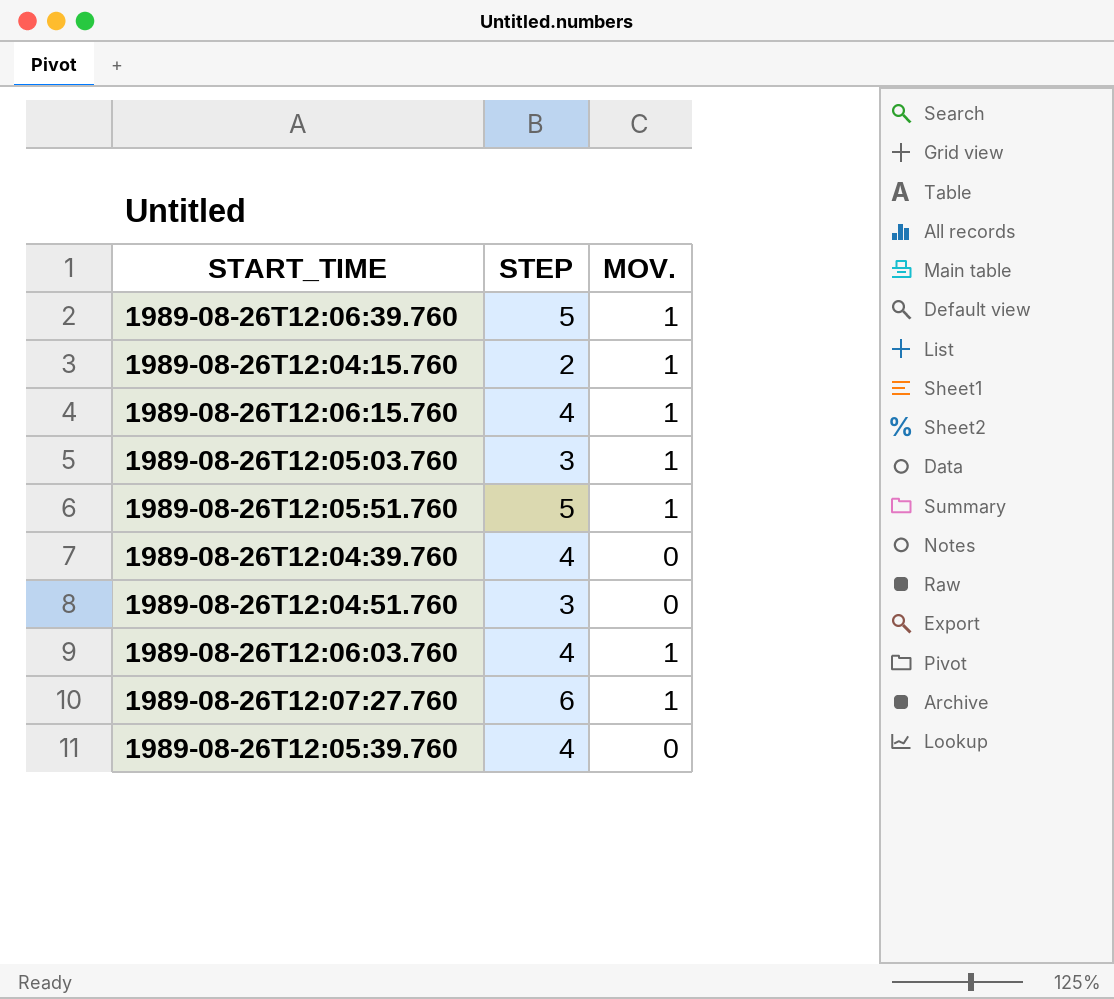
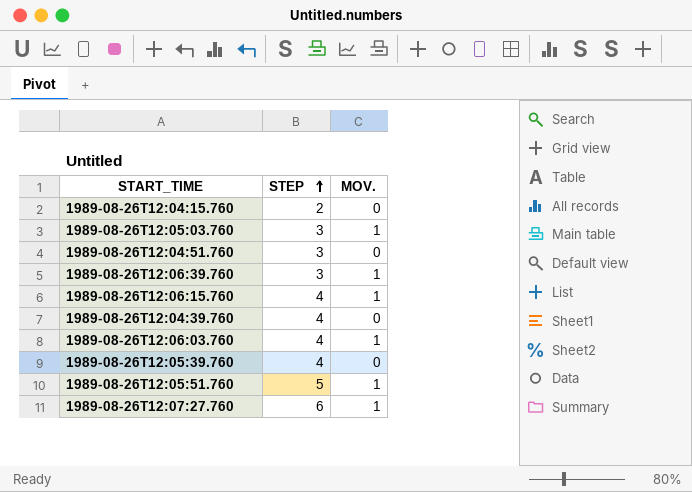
row order: none -> STEP ascending
1989-08-26T12:04:15.760 | MOV.: 1 -> 0
1989-08-26T12:06:39.760 | STEP: 5 -> 3

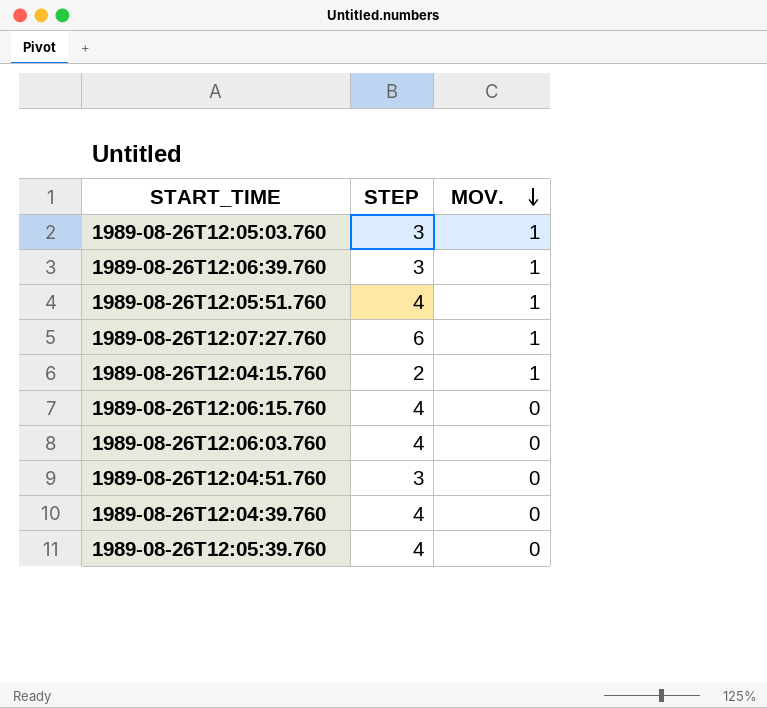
row order: STEP ascending -> MOV. descending
1989-08-26T12:05:51.760 | STEP: 5 -> 4
1989-08-26T12:04:15.760 | MOV.: 0 -> 1
1989-08-26T12:06:15.760 | MOV.: 1 -> 0
1989-08-26T12:06:03.760 | MOV.: 1 -> 0

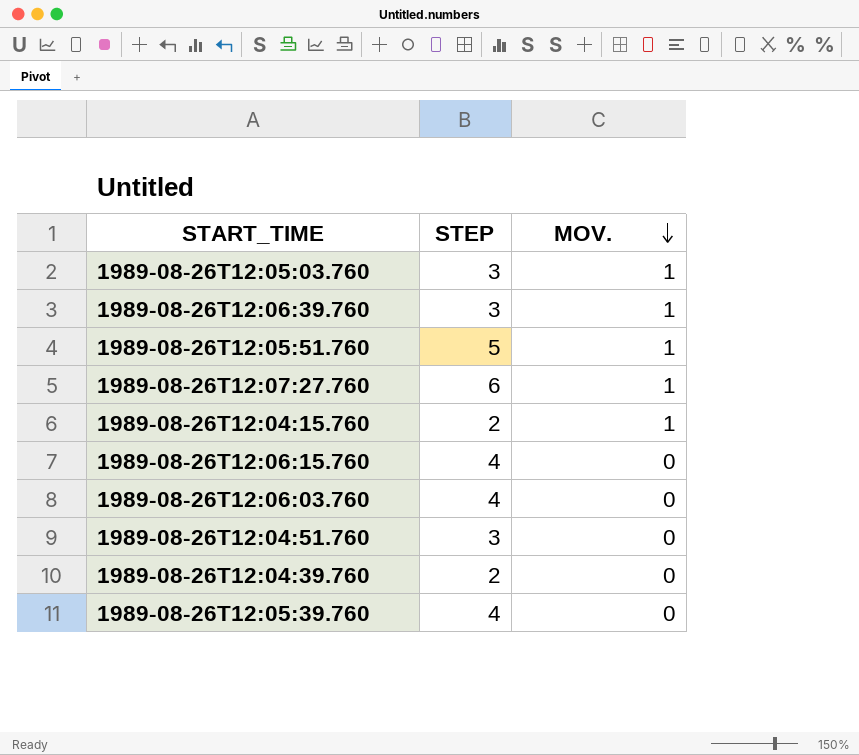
1989-08-26T12:05:51.760 | STEP: 4 -> 5
1989-08-26T12:04:39.760 | STEP: 4 -> 2

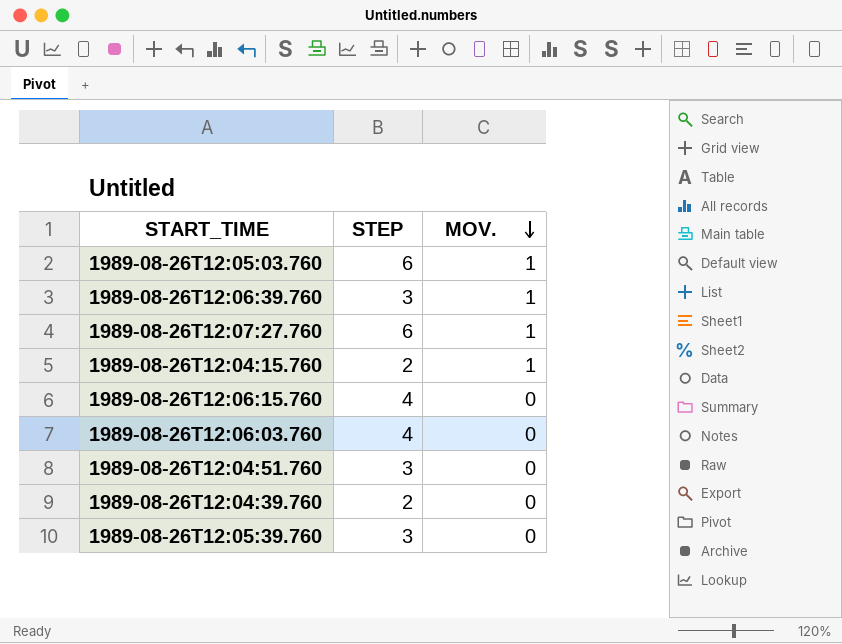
row 1989-08-26T12:05:51.760: 5 | 1 -> none
1989-08-26T12:05:03.760 | STEP: 3 -> 6
1989-08-26T12:05:39.760 | STEP: 4 -> 3

